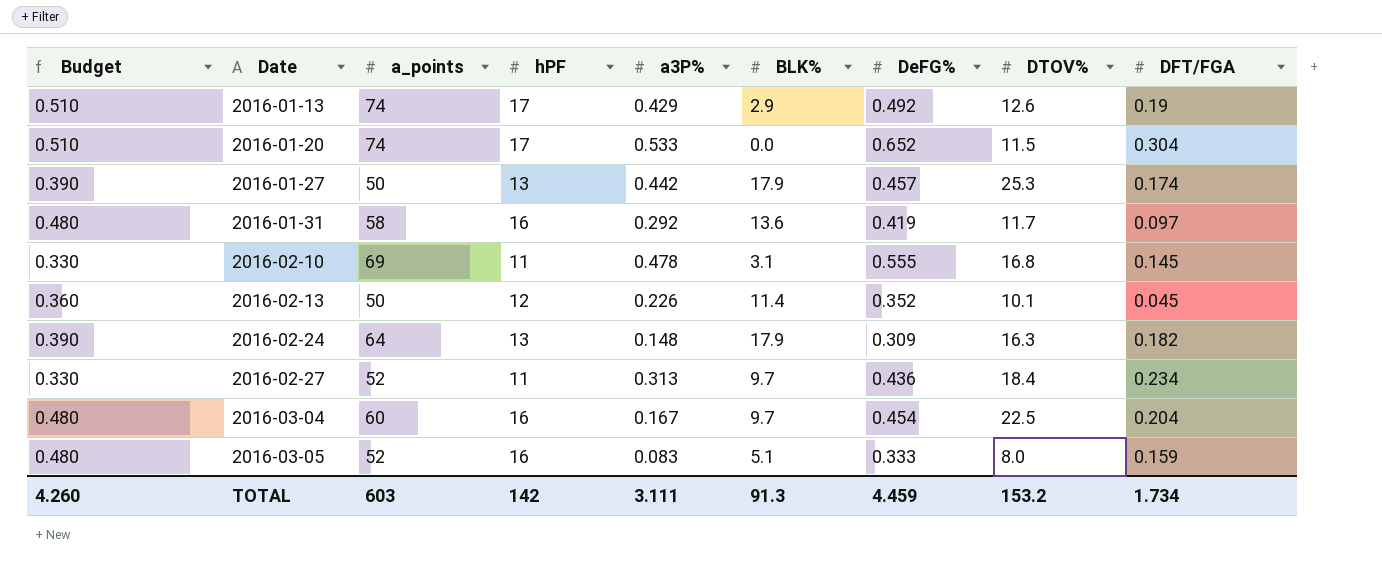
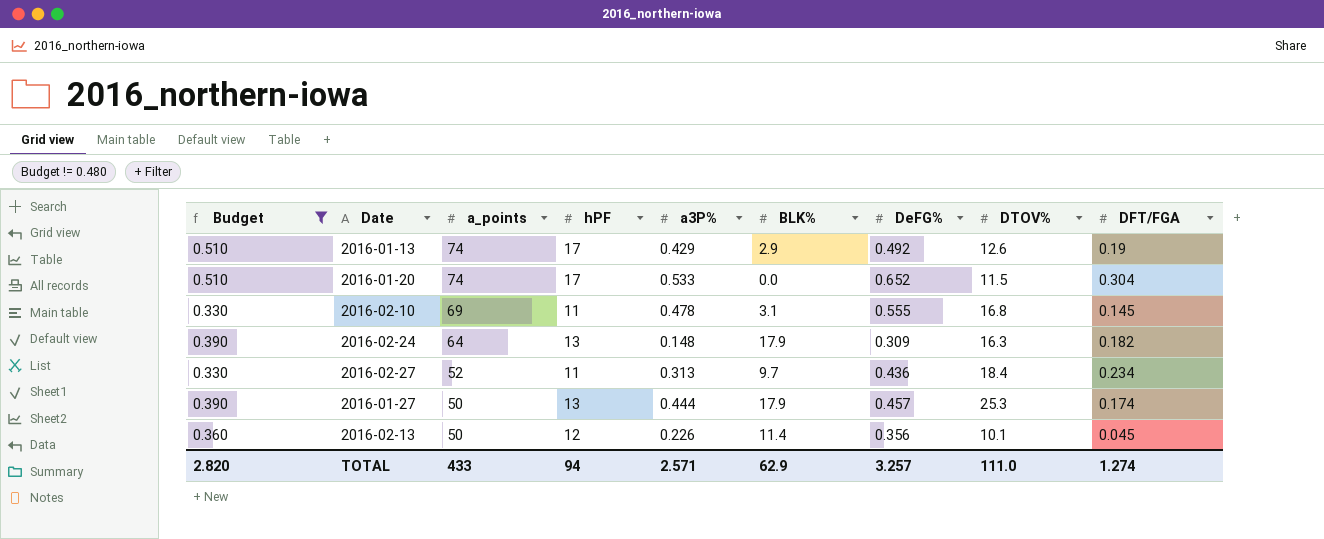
filter: none -> Budget != 0.480
row order: Date ascending -> a_points descending
2016-01-27 | a3P%: 0.442 -> 0.444
2016-02-13 | DeFG%: 0.352 -> 0.356
TOTAL | Budget: 4.260 -> 2.820
TOTAL | a_points: 603 -> 433
TOTAL | hPF: 142 -> 94
TOTAL | a3P%: 3.111 -> 2.571
TOTAL | BLK%: 91.3 -> 62.9
TOTAL | DeFG%: 4.459 -> 3.257
TOTAL | DTOV%: 153.2 -> 111.0
TOTAL | DFT/FGA: 1.734 -> 1.274

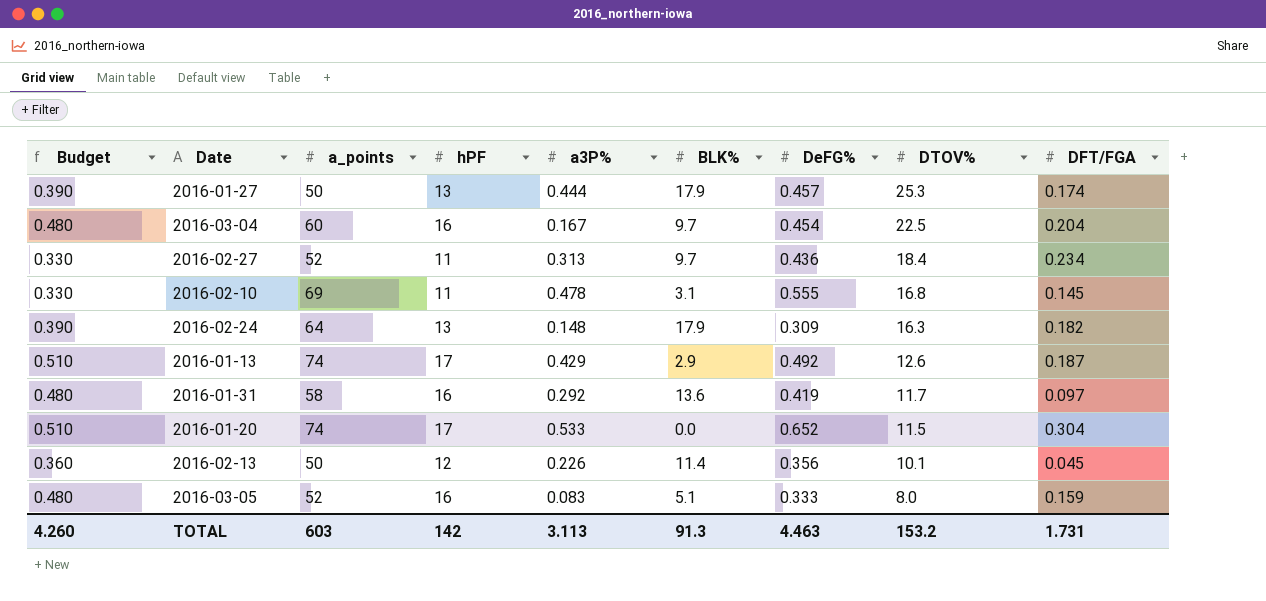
filter: Budget != 0.480 -> none
row order: a_points descending -> DTOV% descending
2016-01-13 | DFT/FGA: 0.19 -> 0.187
TOTAL | Budget: 2.820 -> 4.260
TOTAL | a_points: 433 -> 603
TOTAL | hPF: 94 -> 142
TOTAL | a3P%: 2.571 -> 3.113
TOTAL | BLK%: 62.9 -> 91.3
TOTAL | DeFG%: 3.257 -> 4.463
TOTAL | DTOV%: 111.0 -> 153.2
TOTAL | DFT/FGA: 1.274 -> 1.731

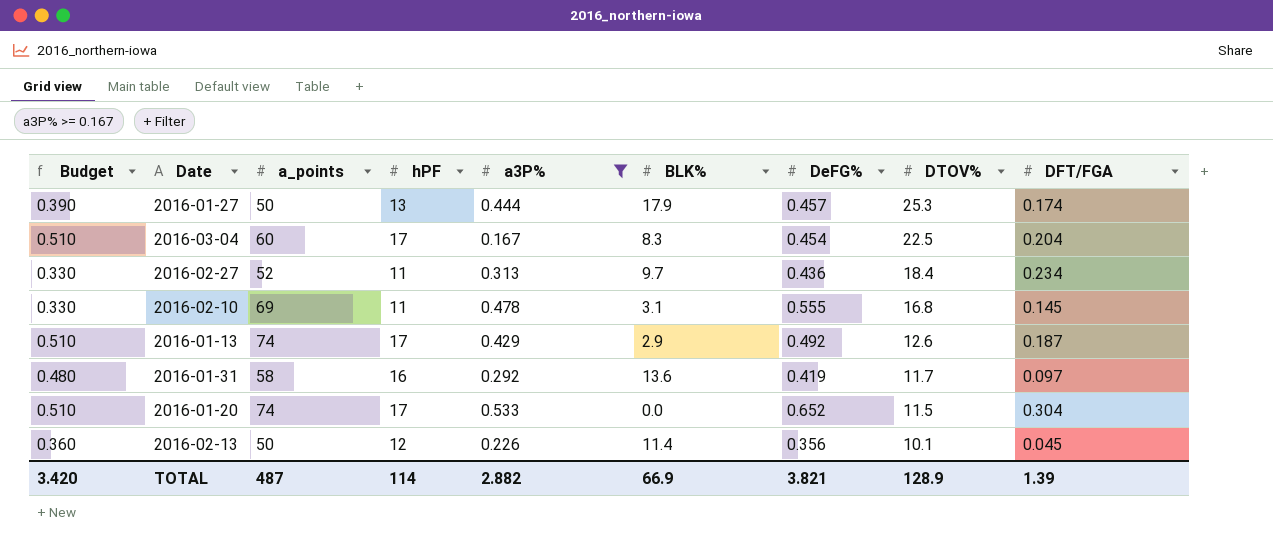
filter: none -> a3P% >= 0.167
2016-03-04 | Budget: 0.480 -> 0.510
2016-03-04 | hPF: 16 -> 17
2016-03-04 | BLK%: 9.7 -> 8.3
TOTAL | Budget: 4.260 -> 3.420
TOTAL | a_points: 603 -> 487
TOTAL | hPF: 142 -> 114
TOTAL | a3P%: 3.113 -> 2.882
TOTAL | BLK%: 91.3 -> 66.9
TOTAL | DeFG%: 4.463 -> 3.821
TOTAL | DTOV%: 153.2 -> 128.9
TOTAL | DFT/FGA: 1.731 -> 1.39

